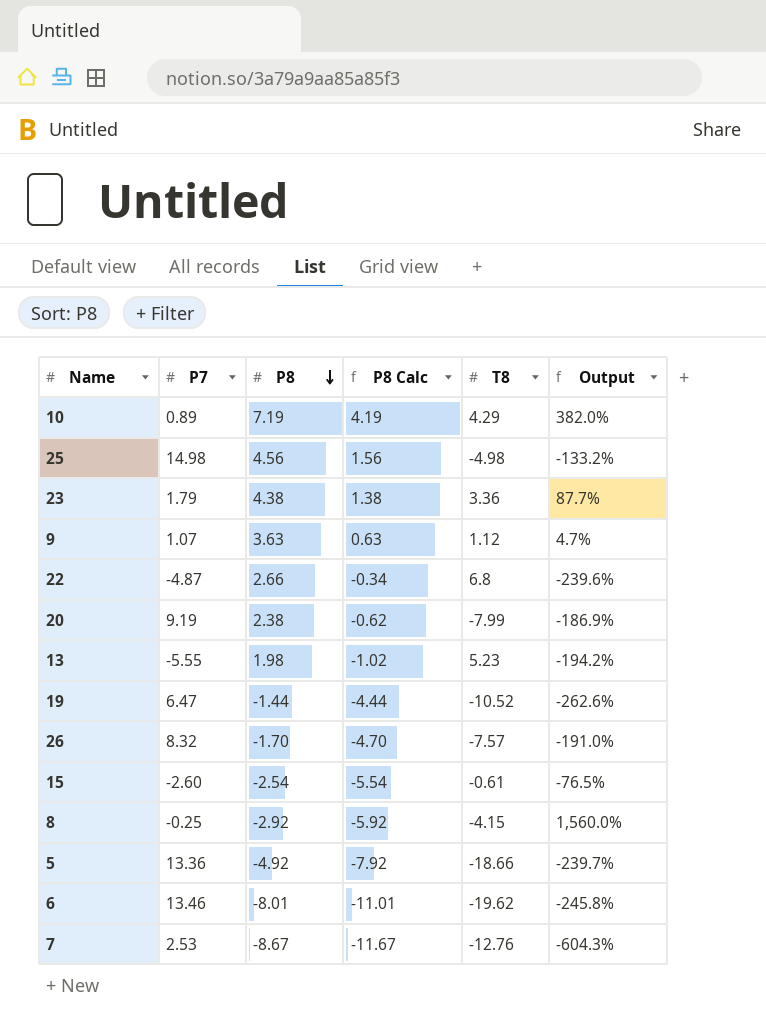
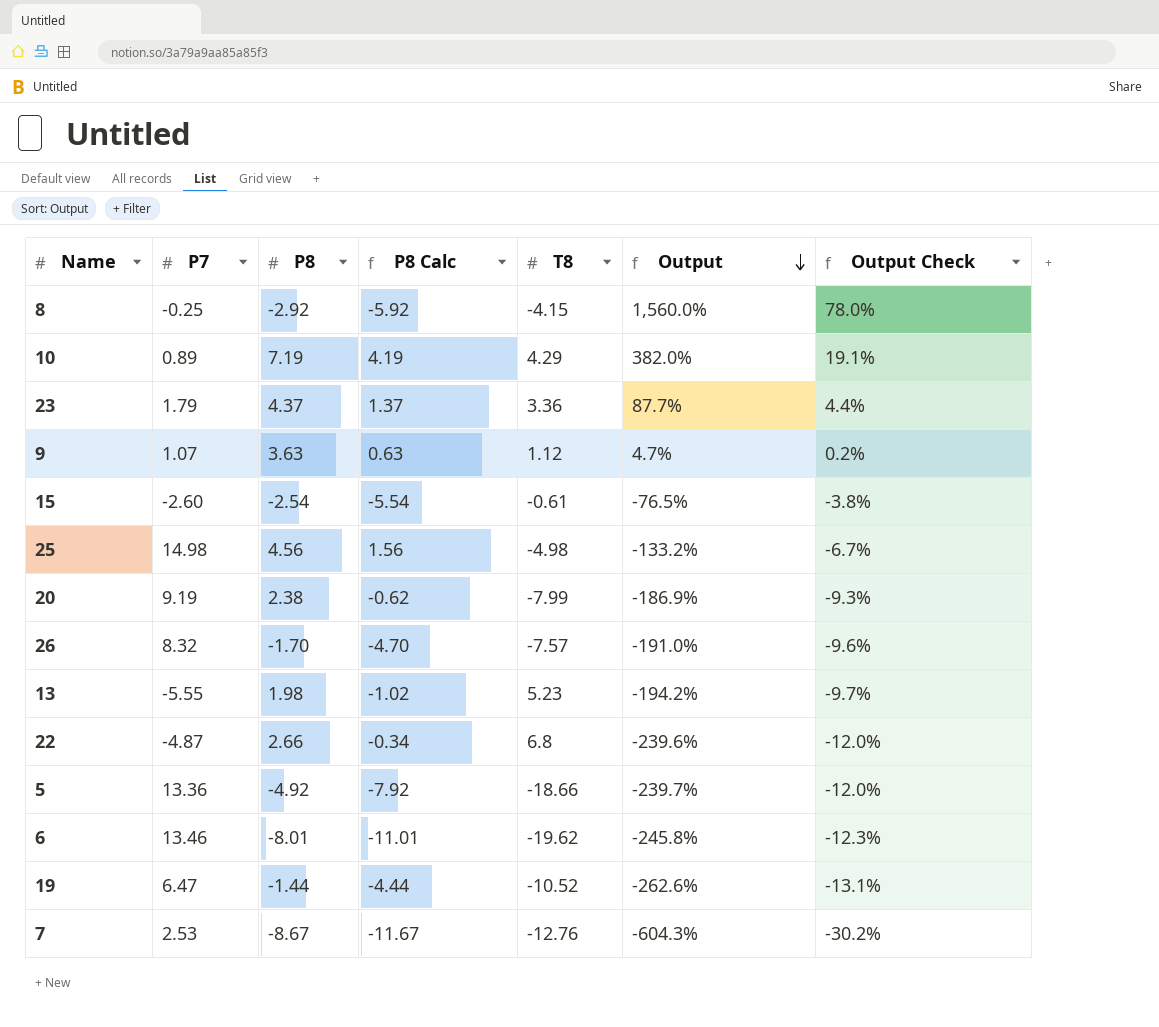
row order: P8 descending -> Output descending
column Output Check | formula: none -> [Output] * 0.05
23 | P8: 4.38 -> 4.37
23 | P8 Calc: 1.38 -> 1.37

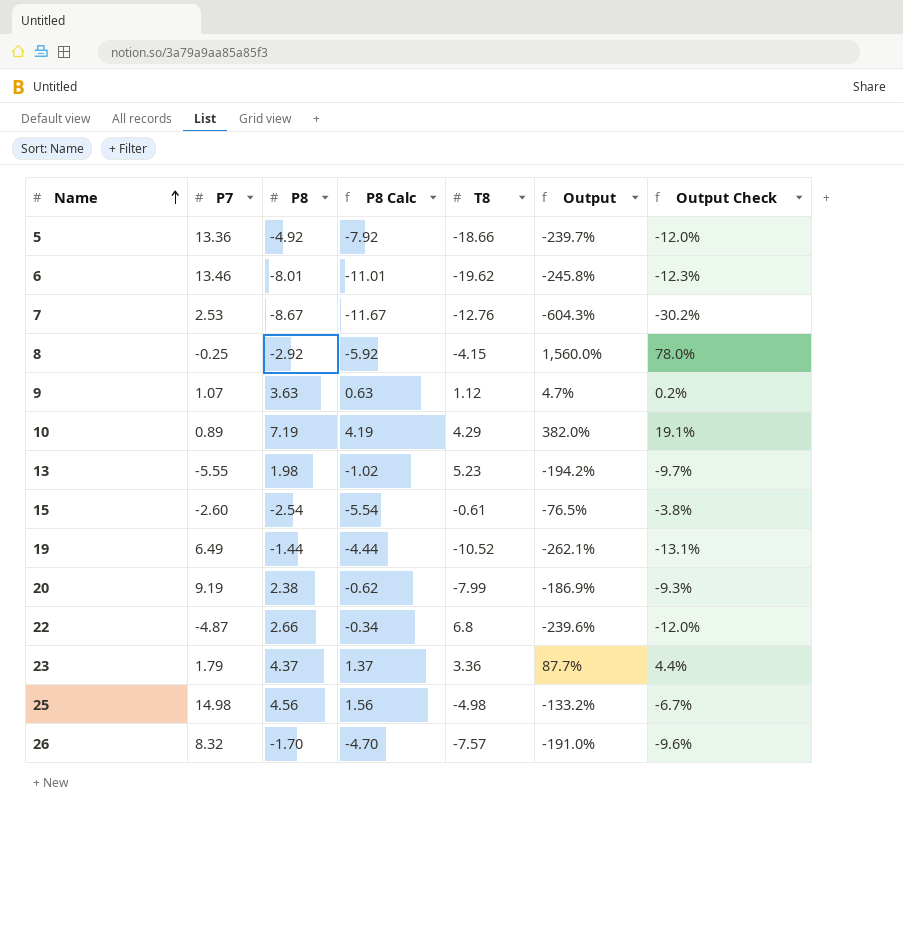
row order: Output descending -> Name ascending
19 | P7: 6.47 -> 6.49
19 | Output: -262.6% -> -262.1%

